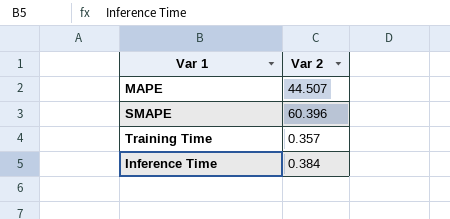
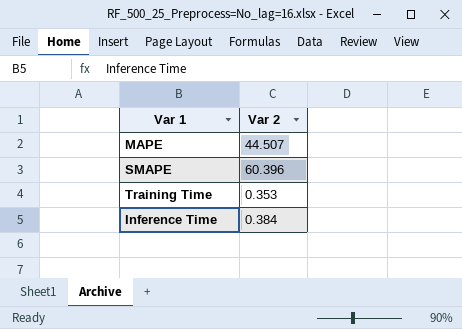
Training Time | Var 2: 0.357 -> 0.353

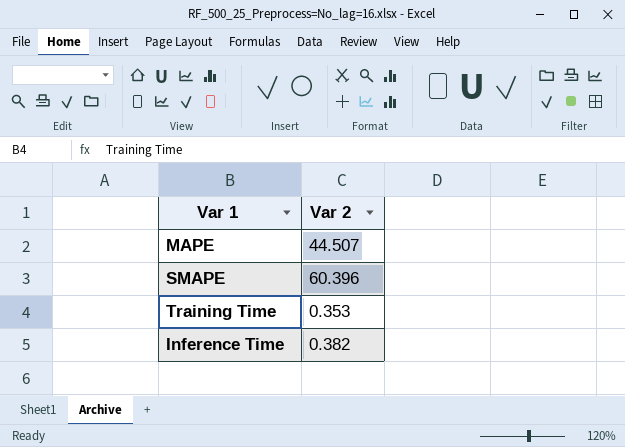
Inference Time | Var 2: 0.384 -> 0.382

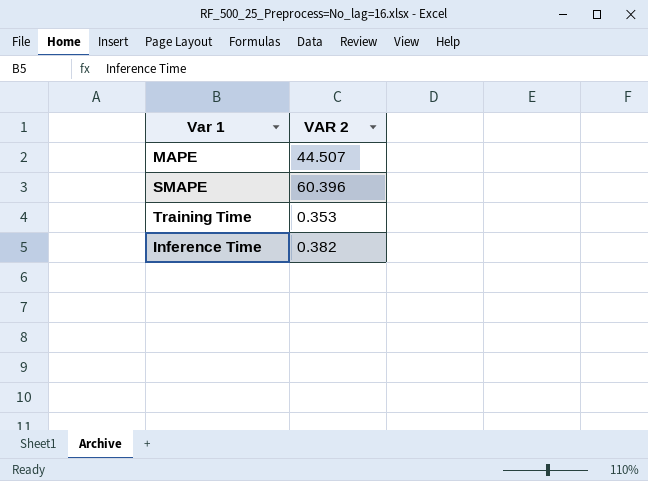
column name: Var 2 -> VAR 2

